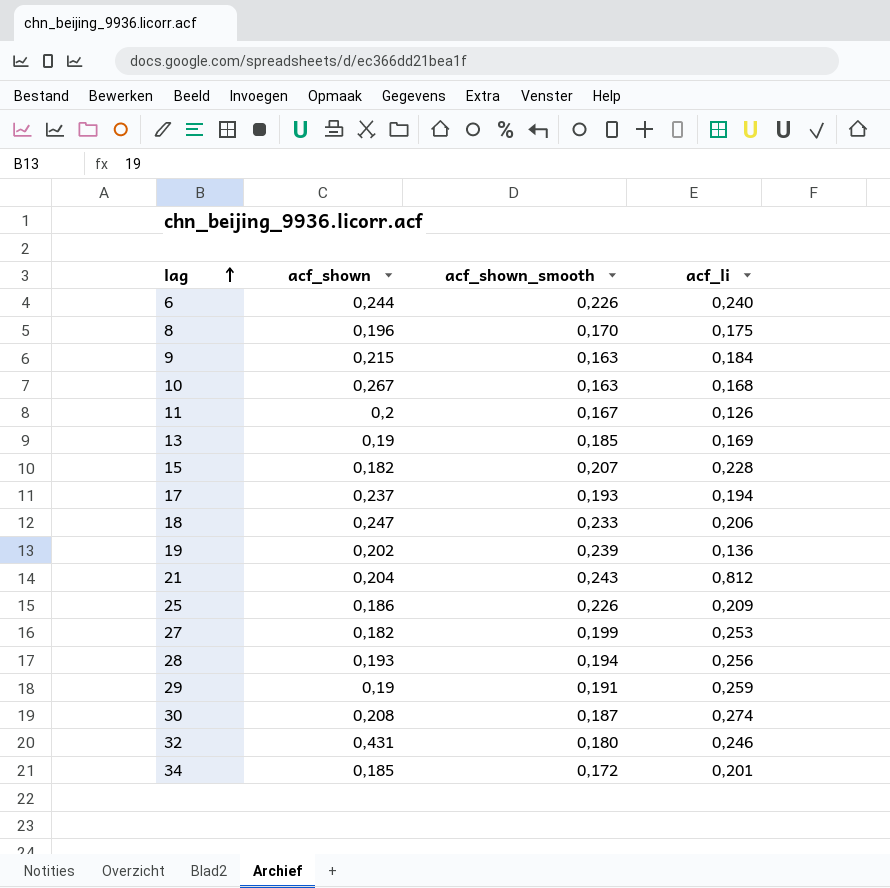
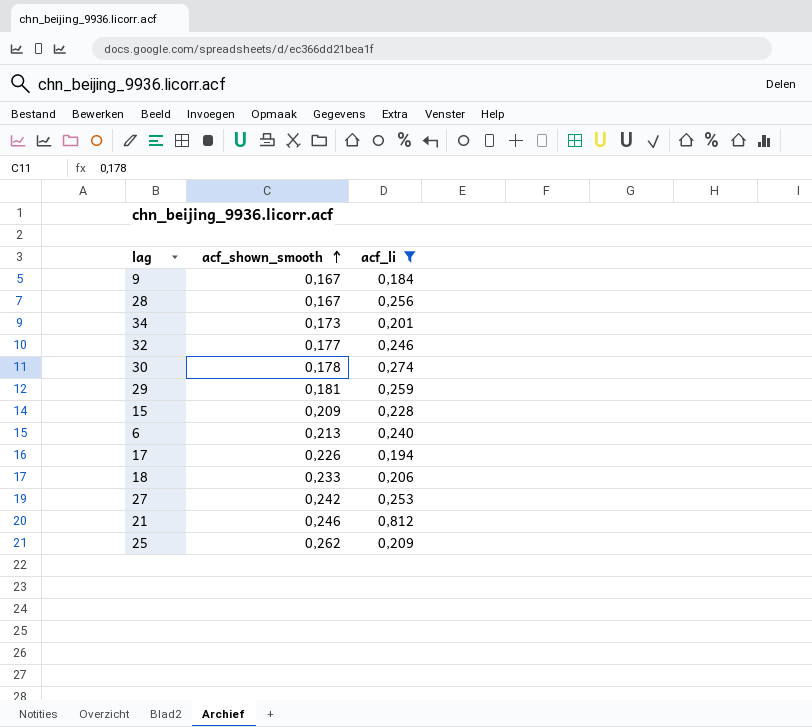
filter: none -> acf_li >= 0,184
row order: lag ascending -> acf_shown_smooth ascending
column acf_shown | position: 2 -> none
9 | acf_shown_smooth: 0,163 -> 0,167
28 | acf_shown_smooth: 0,194 -> 0,167
34 | acf_shown_smooth: 0,172 -> 0,173
32 | acf_shown_smooth: 0,180 -> 0,177
30 | acf_shown_smooth: 0,187 -> 0,178
29 | acf_shown_smooth: 0,191 -> 0,181
15 | acf_shown_smooth: 0,207 -> 0,209
6 | acf_shown_smooth: 0,226 -> 0,213
17 | acf_shown_smooth: 0,193 -> 0,226
27 | acf_shown_smooth: 0,199 -> 0,242
21 | acf_shown_smooth: 0,243 -> 0,246
25 | acf_shown_smooth: 0,226 -> 0,262

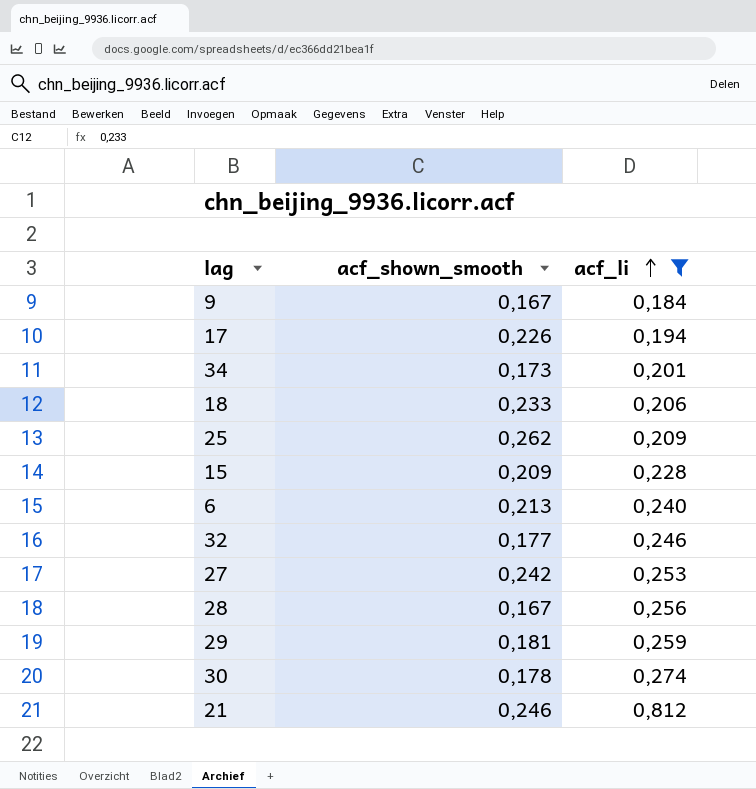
row order: acf_shown_smooth ascending -> acf_li ascending

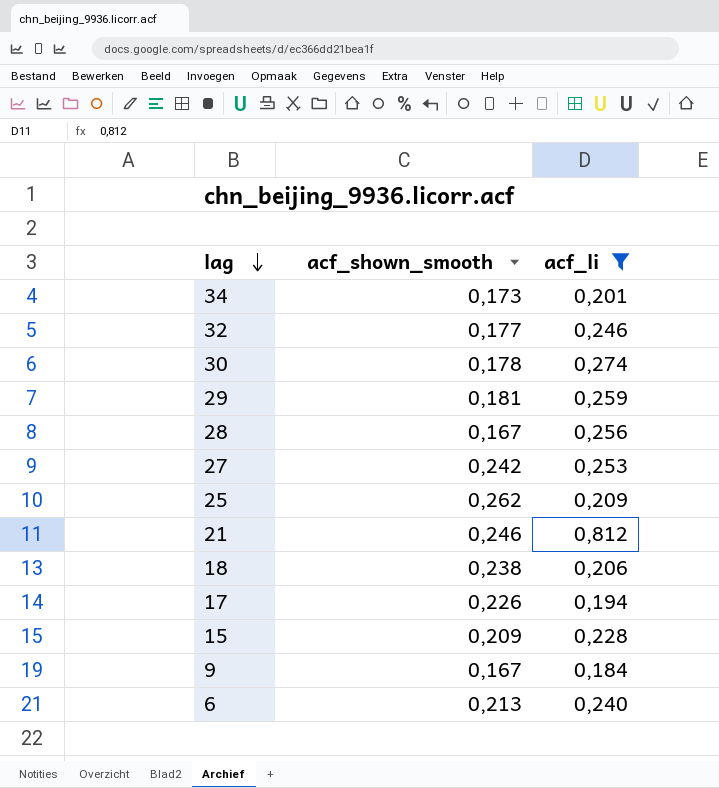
row order: acf_li ascending -> lag descending
18 | acf_shown_smooth: 0,233 -> 0,238

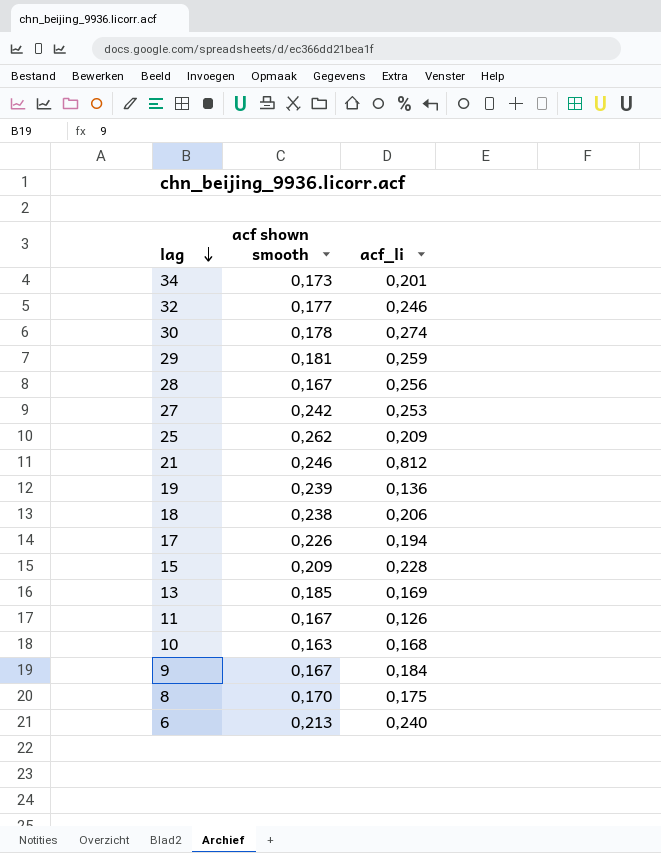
filter: acf_li >= 0,184 -> none
column name: acf_shown_smooth -> acf shown smooth

